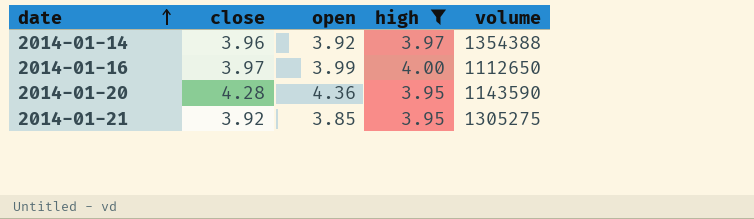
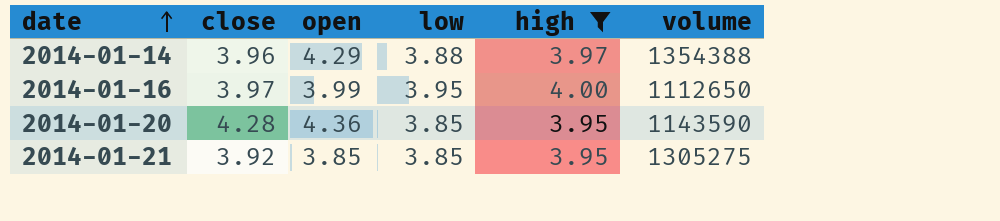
column low | position: none -> 4
2014-01-14 | open: 3.92 -> 4.29

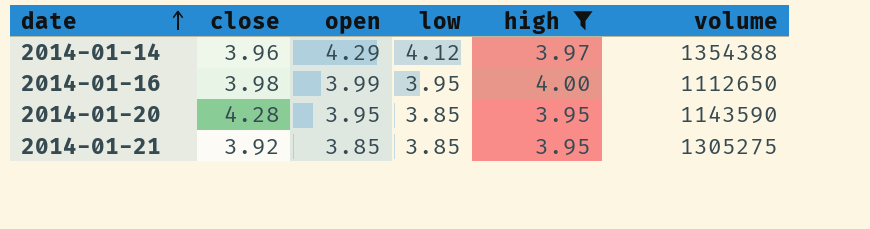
2014-01-14 | low: 3.88 -> 4.12
2014-01-16 | close: 3.97 -> 3.98
2014-01-20 | open: 4.36 -> 3.95

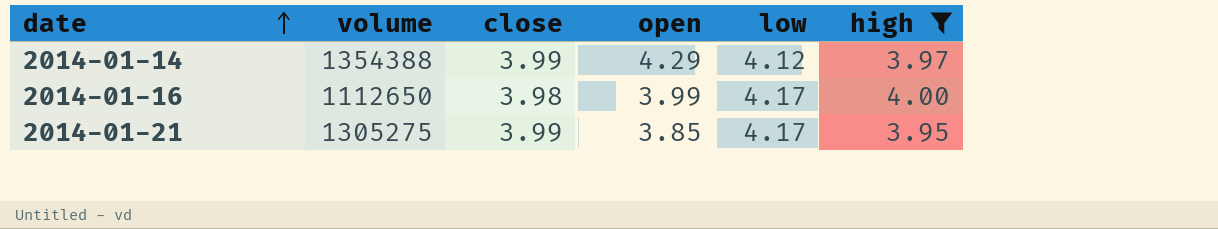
column volume | position: 6 -> 2
row 2014-01-20: 4.28 | 3.95 | 3.85 | 3.95 | 1143590 -> none
2014-01-14 | close: 3.96 -> 3.99
2014-01-16 | low: 3.95 -> 4.17
2014-01-21 | close: 3.92 -> 3.99
2014-01-21 | low: 3.85 -> 4.17

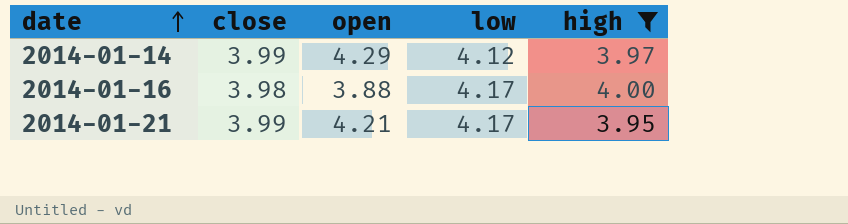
column volume | position: 2 -> none
2014-01-16 | open: 3.99 -> 3.88
2014-01-21 | open: 3.85 -> 4.21

